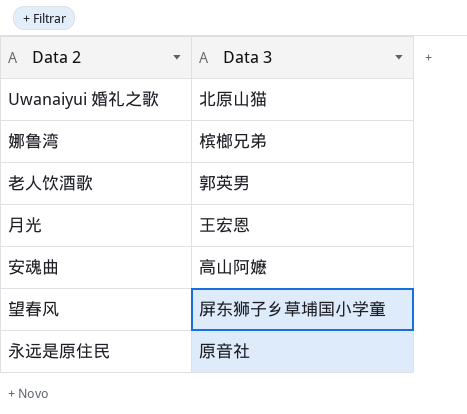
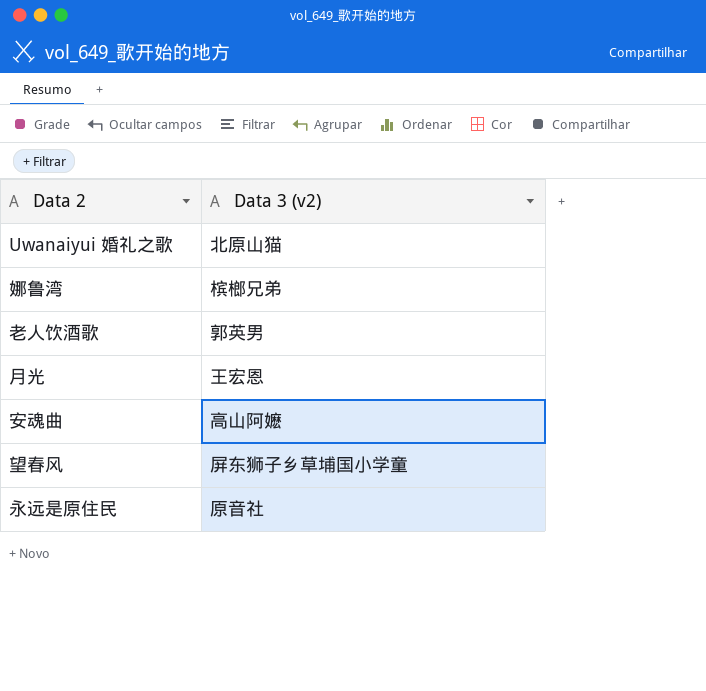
column name: Data 3 -> Data 3 (v2)

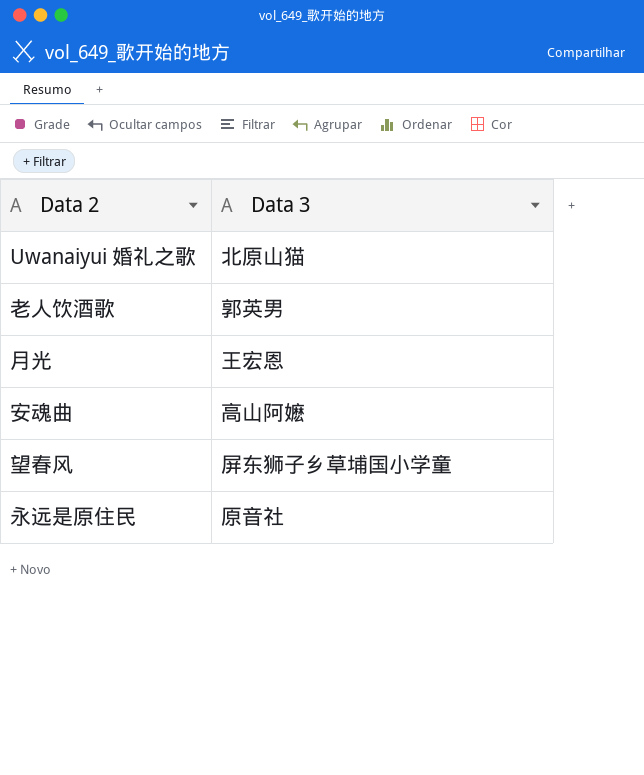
column name: Data 3 (v2) -> Data 3
row 娜鲁湾: 槟榔兄弟 -> none

